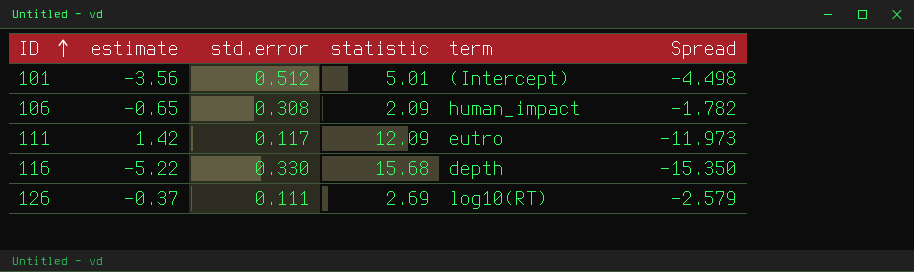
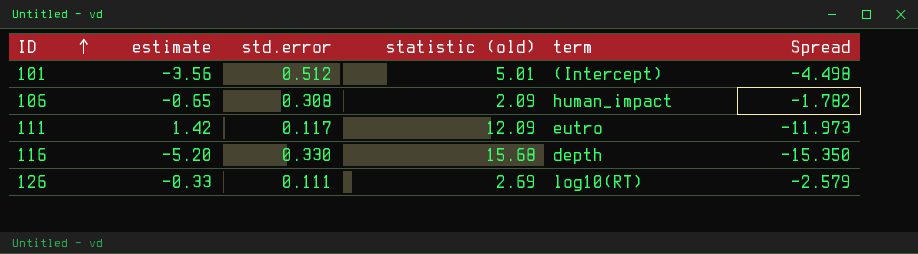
column name: statistic -> statistic (old)
116 | estimate: -5.22 -> -5.20
126 | estimate: -0.37 -> -0.33

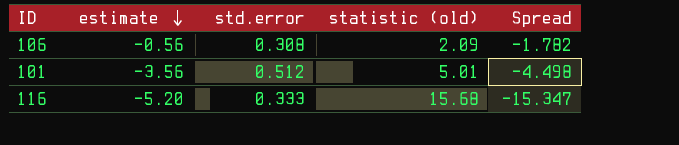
row order: ID ascending -> estimate descending
column term | position: 5 -> none
row 111: 1.42 | 0.117 | 12.09 | eutro | -11.973 -> none
row 126: -0.33 | 0.111 | 2.69 | log10(RT) | -2.579 -> none
106 | estimate: -0.65 -> -0.56
116 | std.error: 0.330 -> 0.333
116 | Spread: -15.350 -> -15.347

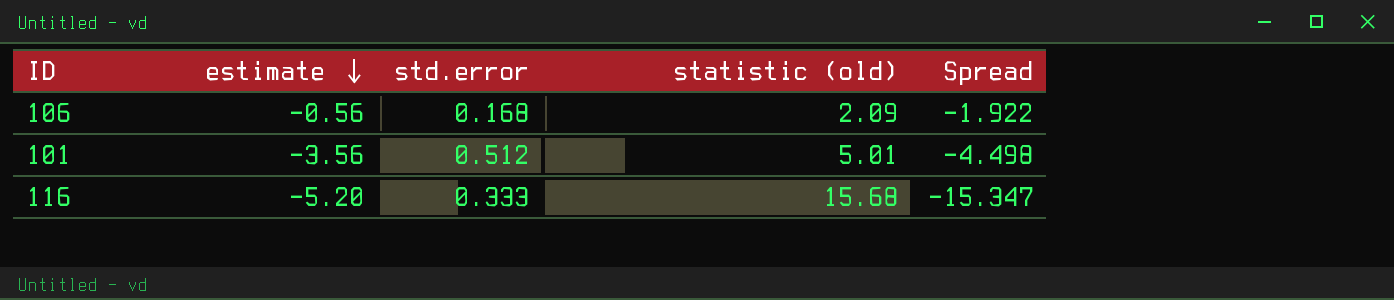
106 | std.error: 0.308 -> 0.168
106 | Spread: -1.782 -> -1.922

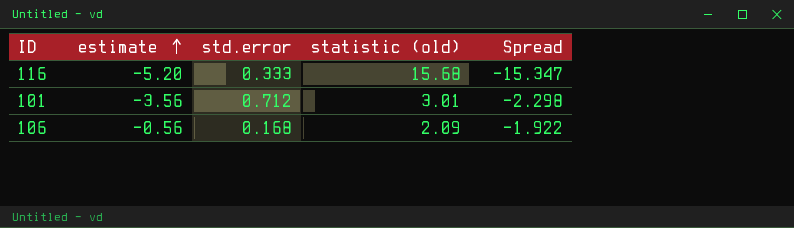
row order: estimate descending -> estimate ascending
101 | std.error: 0.512 -> 0.712
101 | statistic (old): 5.01 -> 3.01
101 | Spread: -4.498 -> -2.298

